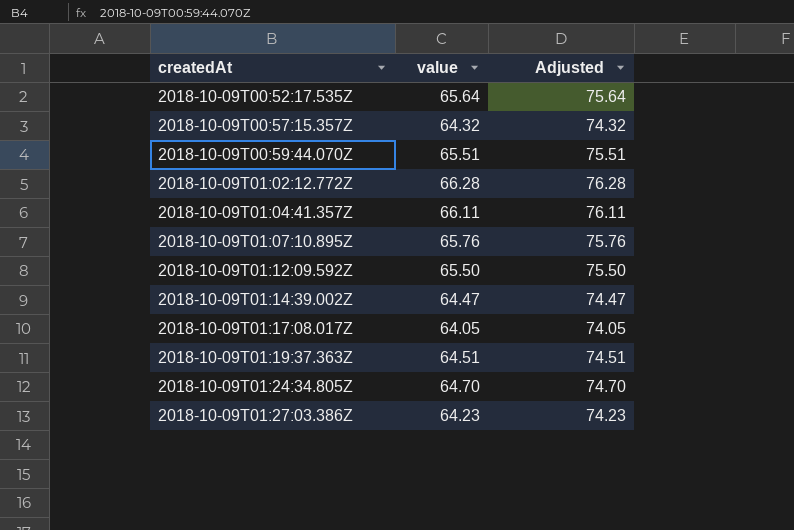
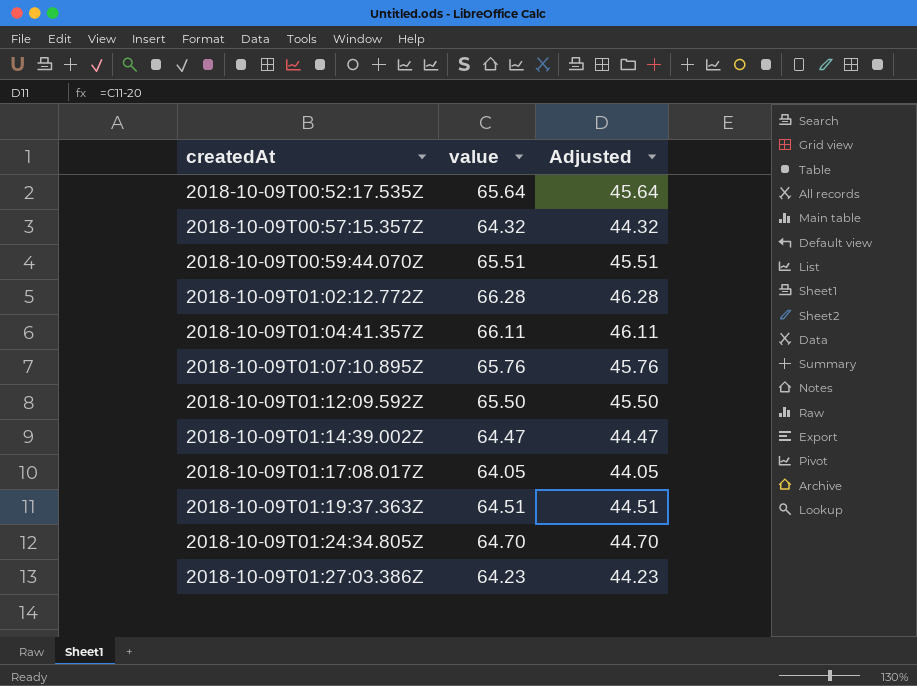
column Adjusted | formula: [value] + 10 -> [value] - 20

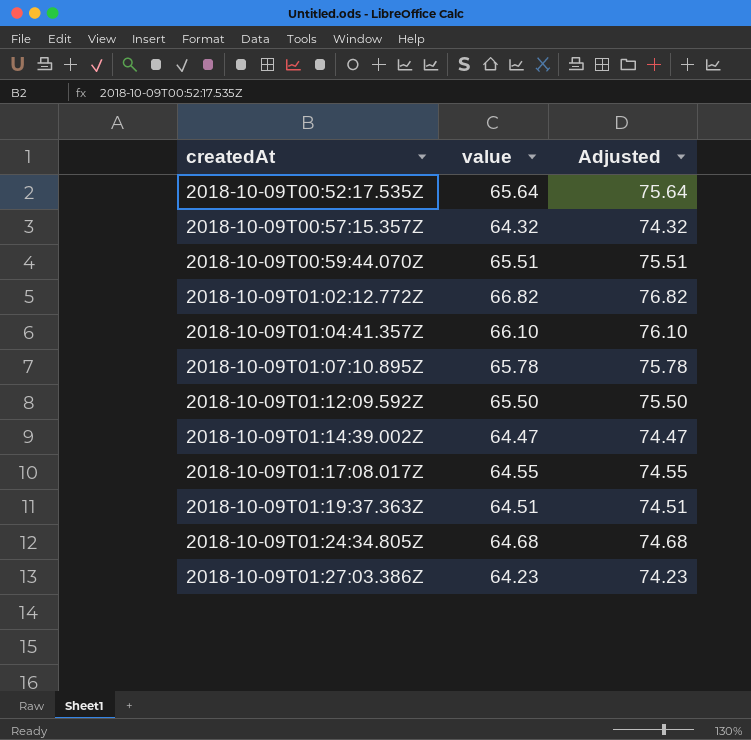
column Adjusted | formula: [value] - 20 -> [value] + 10
2018-10-09T01:02:12.772Z | value: 66.28 -> 66.82
2018-10-09T01:04:41.357Z | value: 66.11 -> 66.10
2018-10-09T01:07:10.895Z | value: 65.76 -> 65.78
2018-10-09T01:17:08.017Z | value: 64.05 -> 64.55
2018-10-09T01:24:34.805Z | value: 64.70 -> 64.68

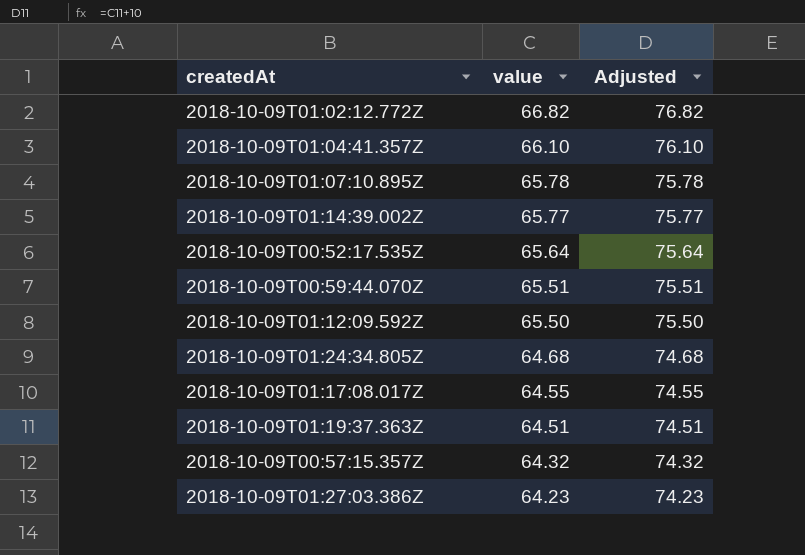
row order: createdAt ascending -> value descending
2018-10-09T01:14:39.002Z | value: 64.47 -> 65.77
2018-10-09T01:14:39.002Z | Adjusted: 74.47 -> 75.77

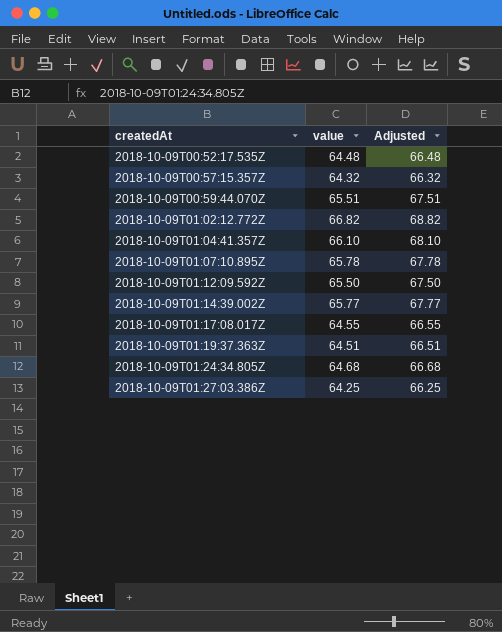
row order: value descending -> createdAt ascending
column Adjusted | formula: [value] + 10 -> [value] + 2
2018-10-09T00:52:17.535Z | value: 65.64 -> 64.48
2018-10-09T01:27:03.386Z | value: 64.23 -> 64.25

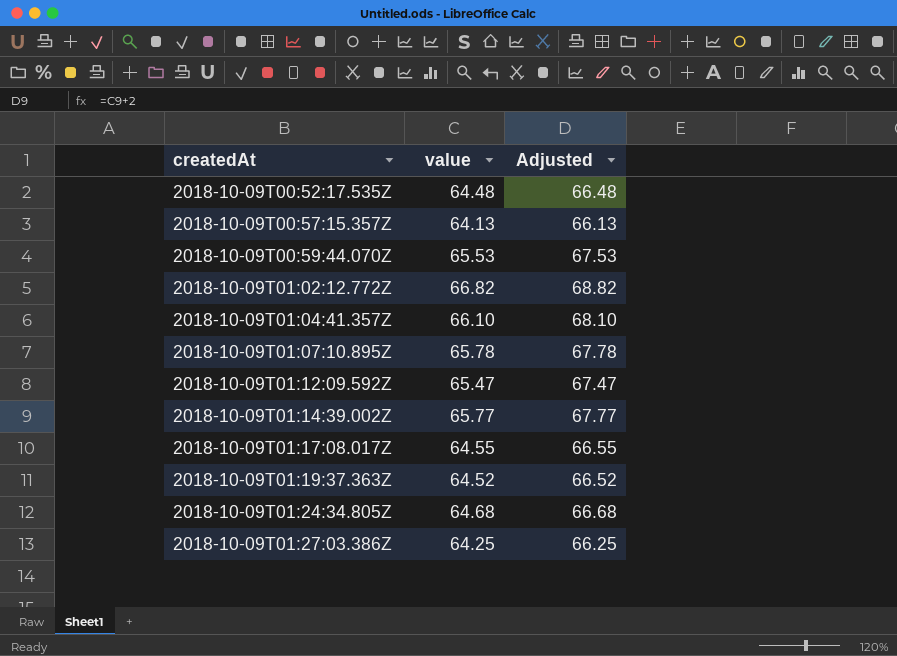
2018-10-09T00:57:15.357Z | value: 64.32 -> 64.13
2018-10-09T00:57:15.357Z | Adjusted: 66.32 -> 66.13
2018-10-09T00:59:44.070Z | value: 65.51 -> 65.53
2018-10-09T00:59:44.070Z | Adjusted: 67.51 -> 67.53
2018-10-09T01:12:09.592Z | value: 65.50 -> 65.47
2018-10-09T01:12:09.592Z | Adjusted: 67.50 -> 67.47
2018-10-09T01:19:37.363Z | value: 64.51 -> 64.52
2018-10-09T01:19:37.363Z | Adjusted: 66.51 -> 66.52

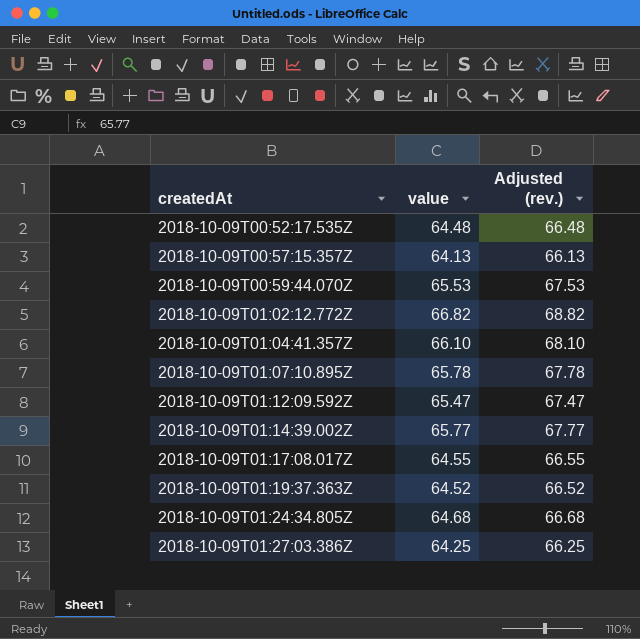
column name: Adjusted -> Adjusted (rev.)

